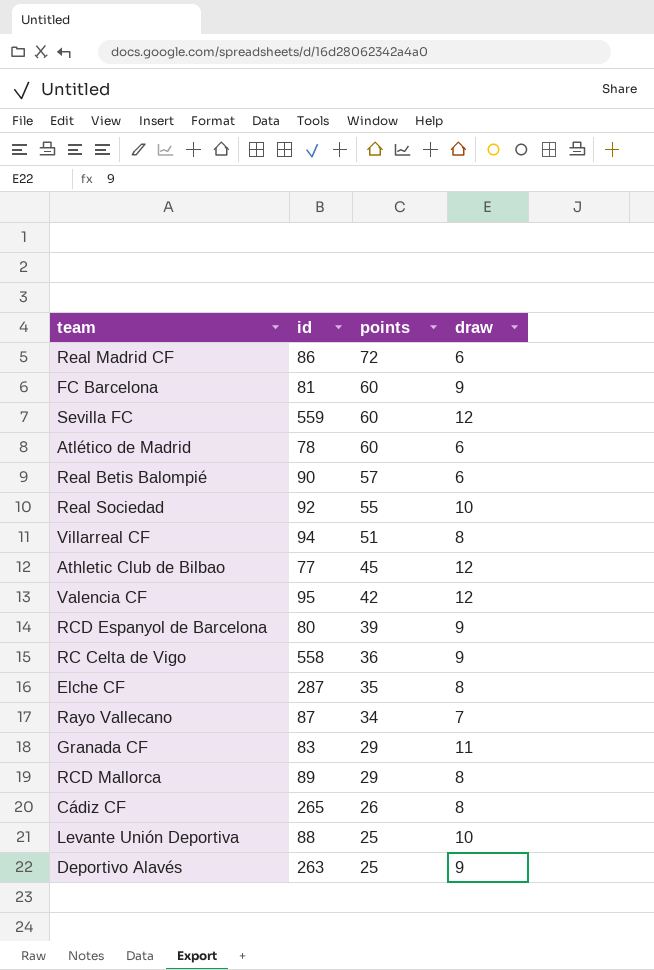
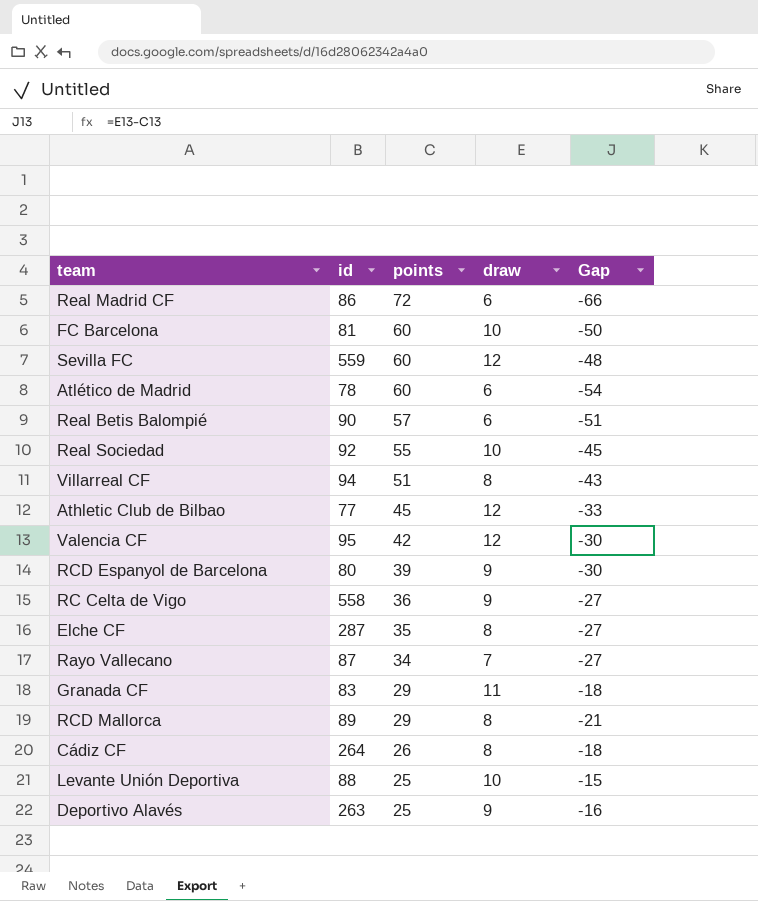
column Gap | formula: none -> [draw] - [points]
FC Barcelona | draw: 9 -> 10
Cádiz CF | id: 265 -> 264

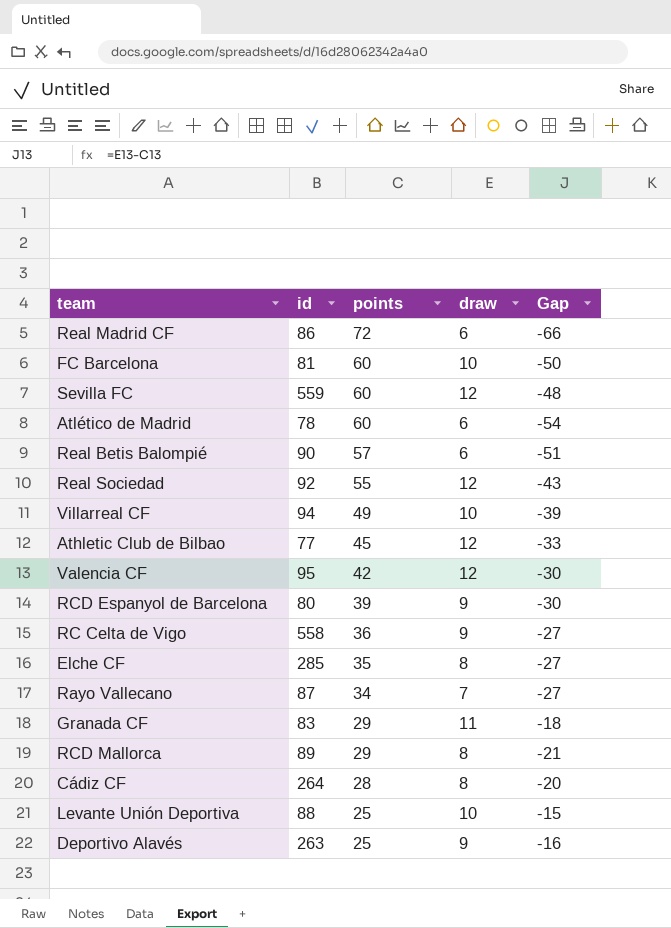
Real Sociedad | draw: 10 -> 12
Real Sociedad | Gap: -45 -> -43
Villarreal CF | points: 51 -> 49
Villarreal CF | draw: 8 -> 10
Villarreal CF | Gap: -43 -> -39
Elche CF | id: 287 -> 285
Cádiz CF | points: 26 -> 28
Cádiz CF | Gap: -18 -> -20

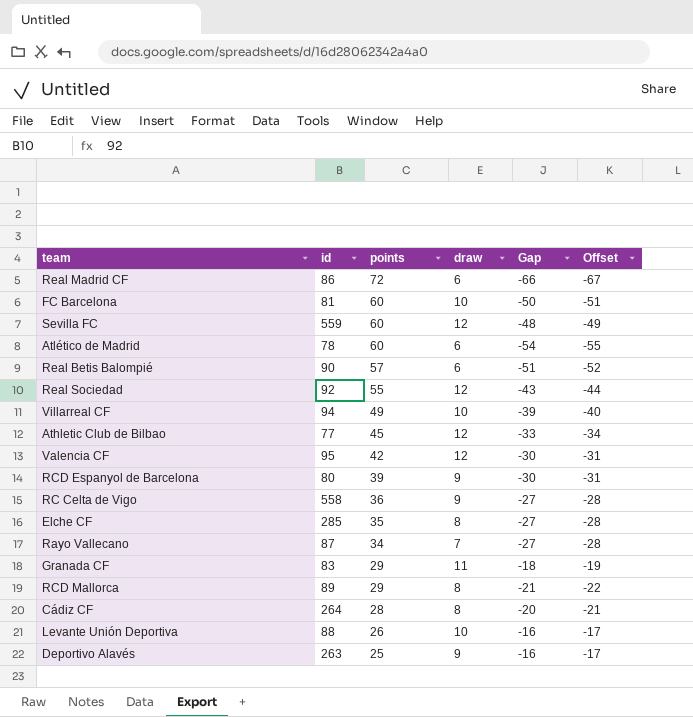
column Offset | formula: none -> [Gap] - 1
Levante Unión Deportiva | points: 25 -> 26
Levante Unión Deportiva | Gap: -15 -> -16

